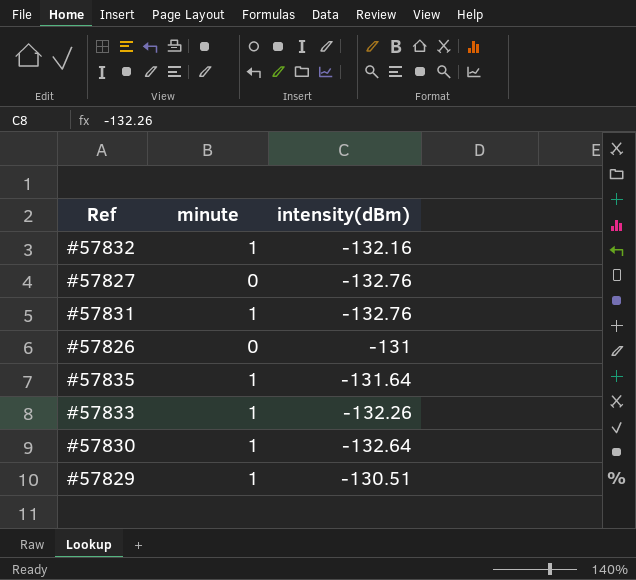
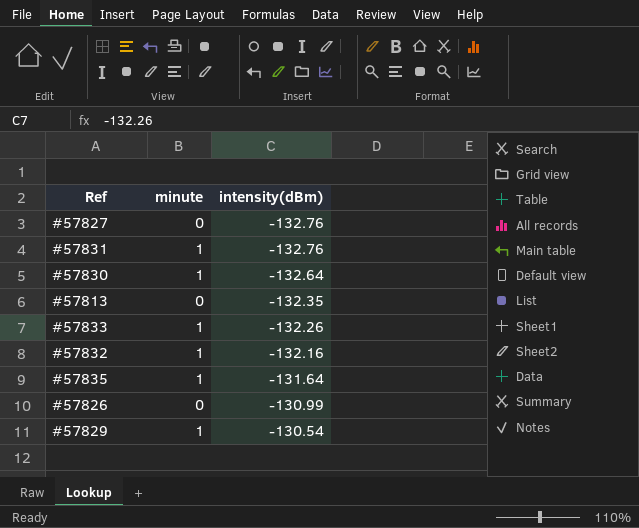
row order: none -> intensity(dBm) ascending
row #57813: none -> 0 | -132.35
#57826 | intensity(dBm): -131 -> -130.99
#57829 | intensity(dBm): -130.51 -> -130.54

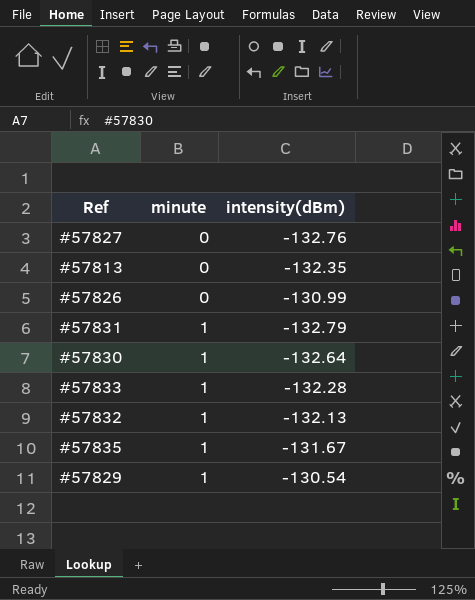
row order: intensity(dBm) ascending -> minute ascending
#57831 | intensity(dBm): -132.76 -> -132.79
#57833 | intensity(dBm): -132.26 -> -132.28
#57832 | intensity(dBm): -132.16 -> -132.13
#57835 | intensity(dBm): -131.64 -> -131.67

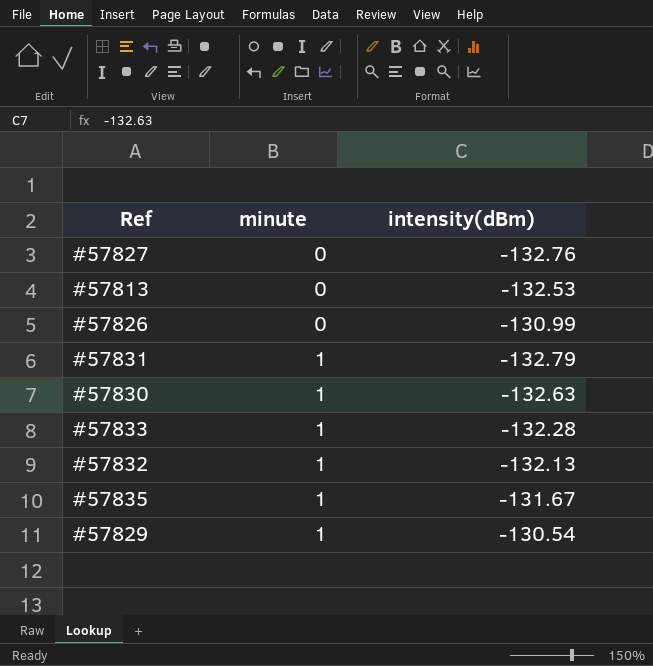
#57813 | intensity(dBm): -132.35 -> -132.53
#57830 | intensity(dBm): -132.64 -> -132.63

